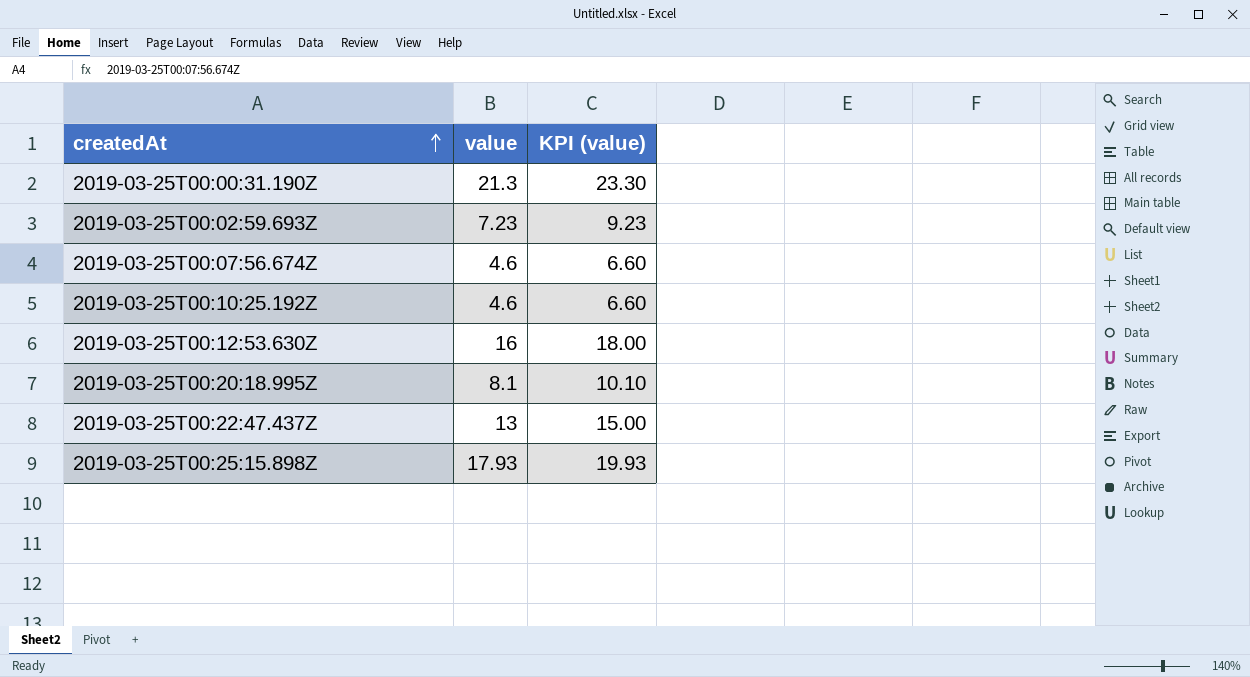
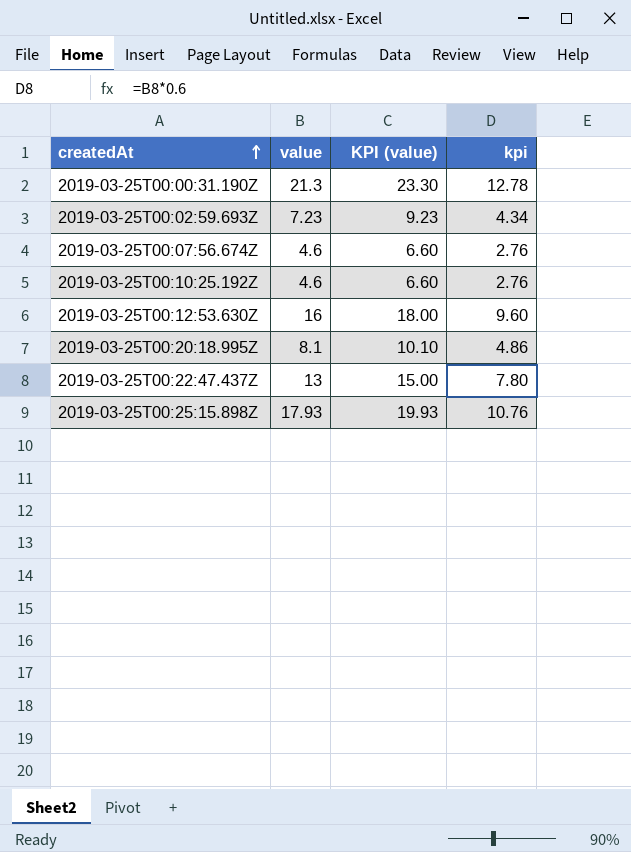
column kpi | formula: none -> [value] * 0.6

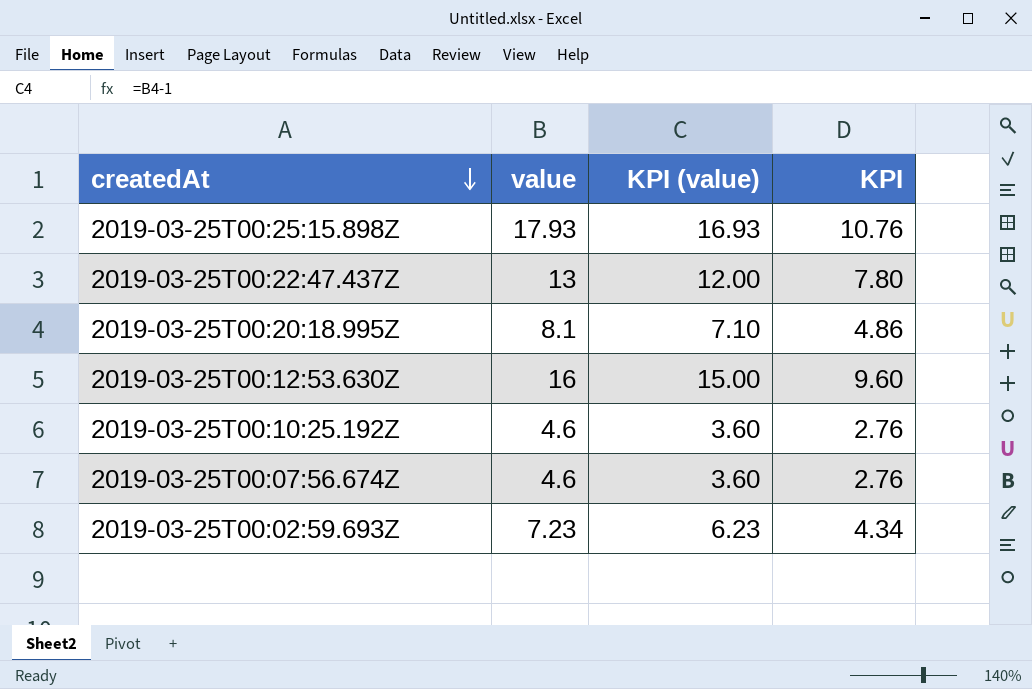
row order: createdAt ascending -> createdAt descending
column KPI (value) | formula: [value] + 2 -> [value] - 1
column name: kpi -> KPI
row 2019-03-25T00:00:31.190Z: 21.3 | 23.30 | 12.78 -> none

